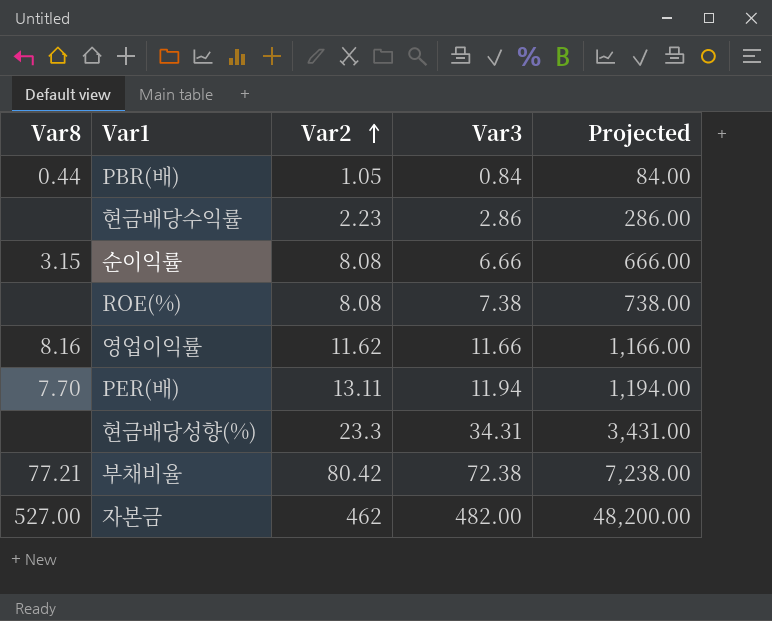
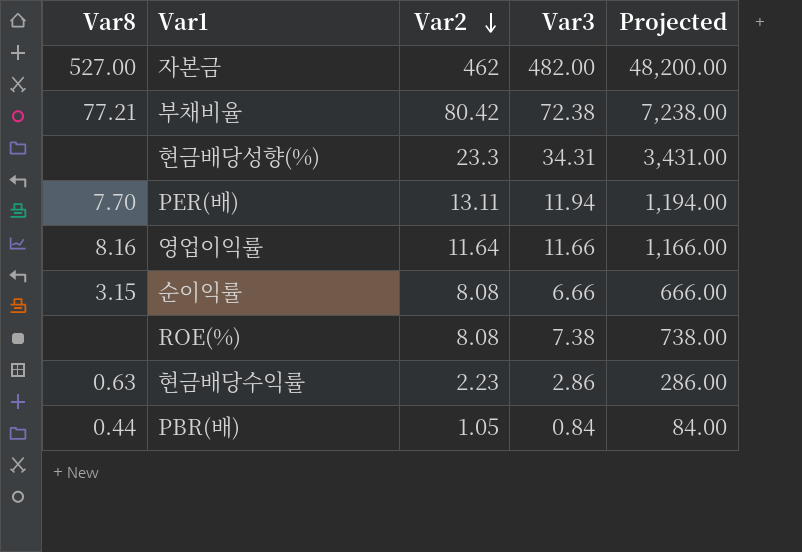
row order: Var2 ascending -> Var2 descending
영업이익률 | Var2: 11.62 -> 11.64
현금배당수익률 | Var8: none -> 0.63

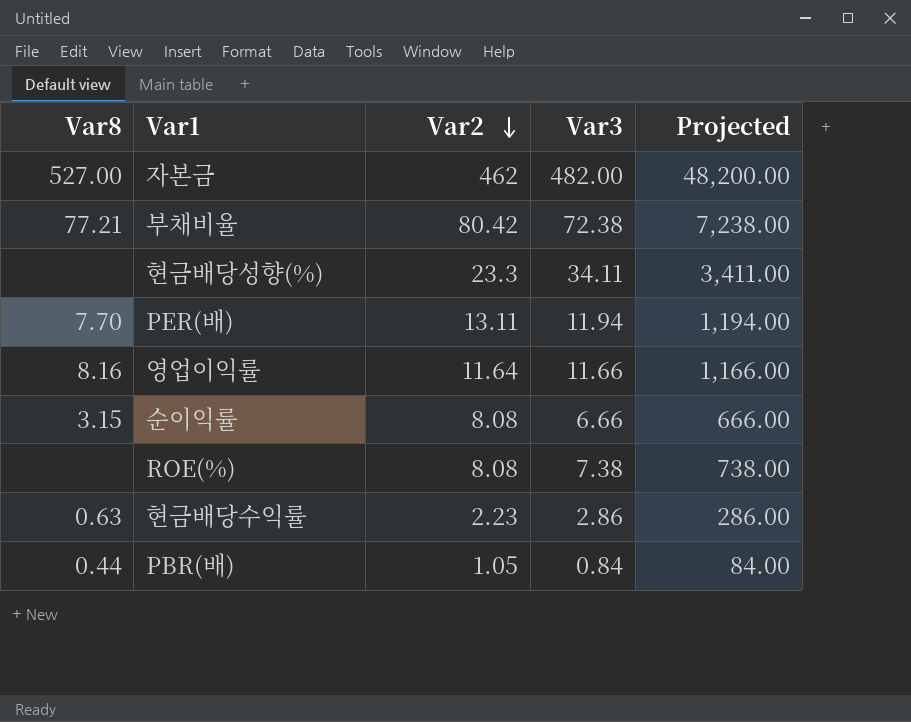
현금배당성향(%) | Var3: 34.31 -> 34.11
현금배당성향(%) | Projected: 3,431.00 -> 3,411.00

